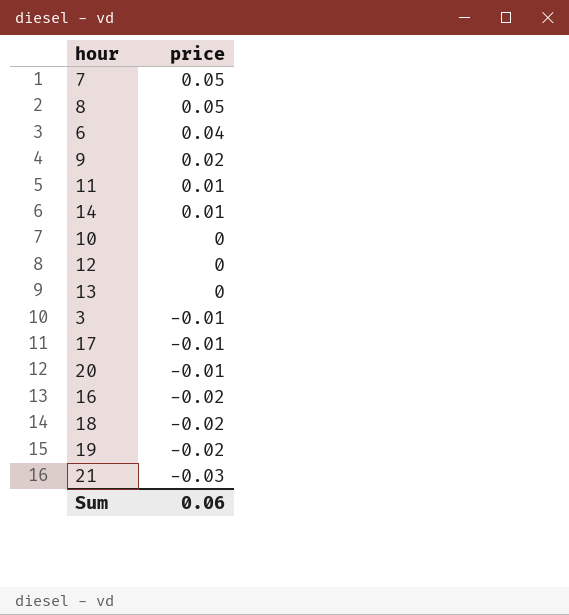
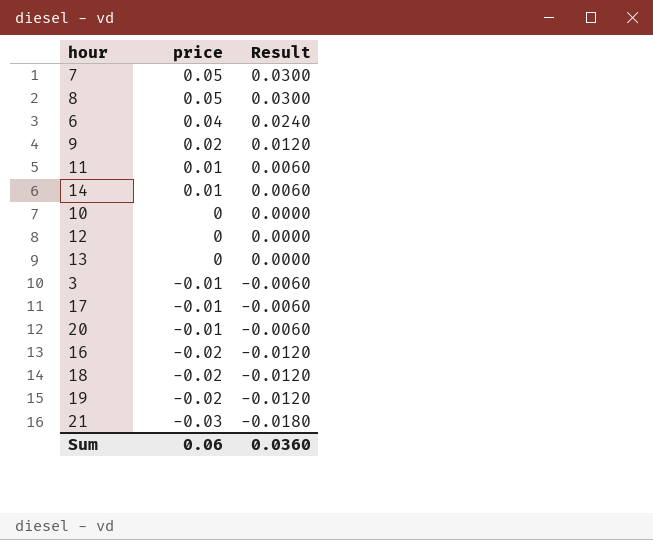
column Result | formula: none -> [price] * 0.6

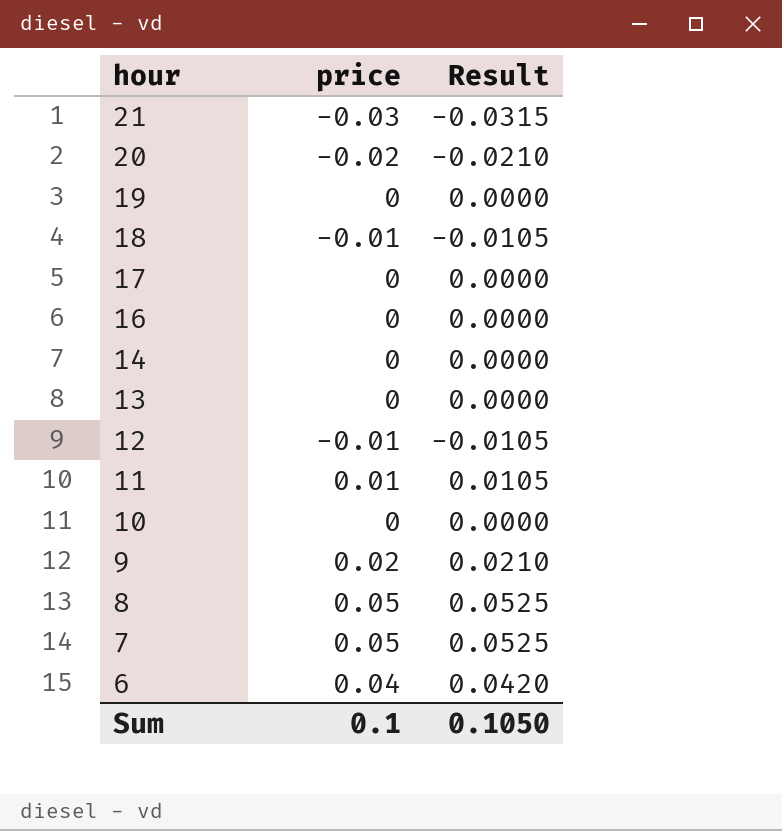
row order: price descending -> hour descending
column Result | formula: [price] * 0.6 -> [price] * 1.05
row 3: -0.01 | -0.0060 -> none
20 | price: -0.01 -> -0.02
19 | price: -0.02 -> 0
18 | price: -0.02 -> -0.01
17 | price: -0.01 -> 0
16 | price: -0.02 -> 0
14 | price: 0.01 -> 0
12 | price: 0 -> -0.01
Sum | price: 0.06 -> 0.1
Sum | Result: 0.0360 -> 0.1050

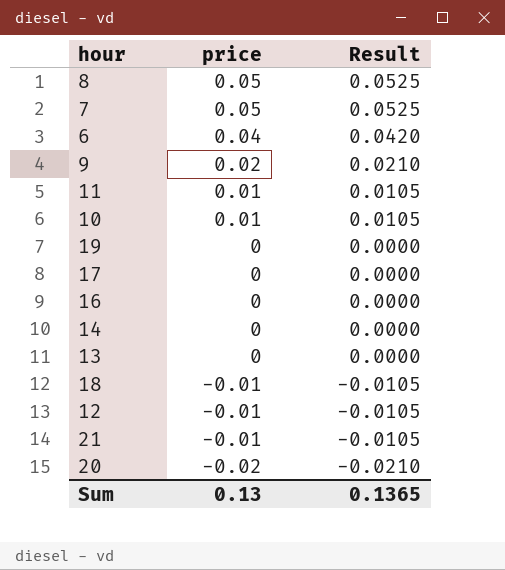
row order: hour descending -> price descending
10 | price: 0 -> 0.01
10 | Result: 0.0000 -> 0.0105
21 | price: -0.03 -> -0.01
21 | Result: -0.0315 -> -0.0105
Sum | price: 0.1 -> 0.13
Sum | Result: 0.1050 -> 0.1365

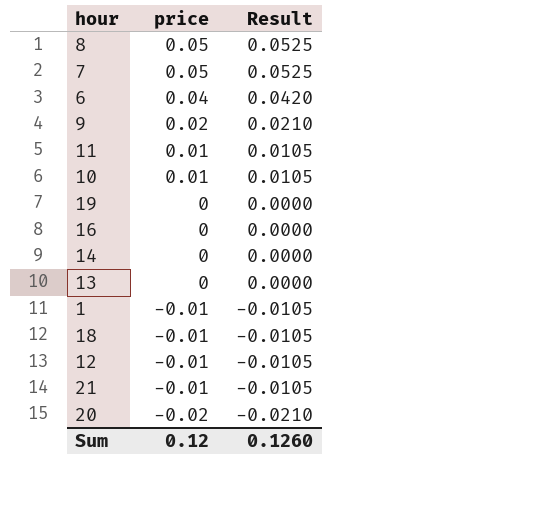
row 17: 0 | 0.0000 -> none
row 1: none -> -0.01 | -0.0105
Sum | price: 0.13 -> 0.12
Sum | Result: 0.1365 -> 0.1260

